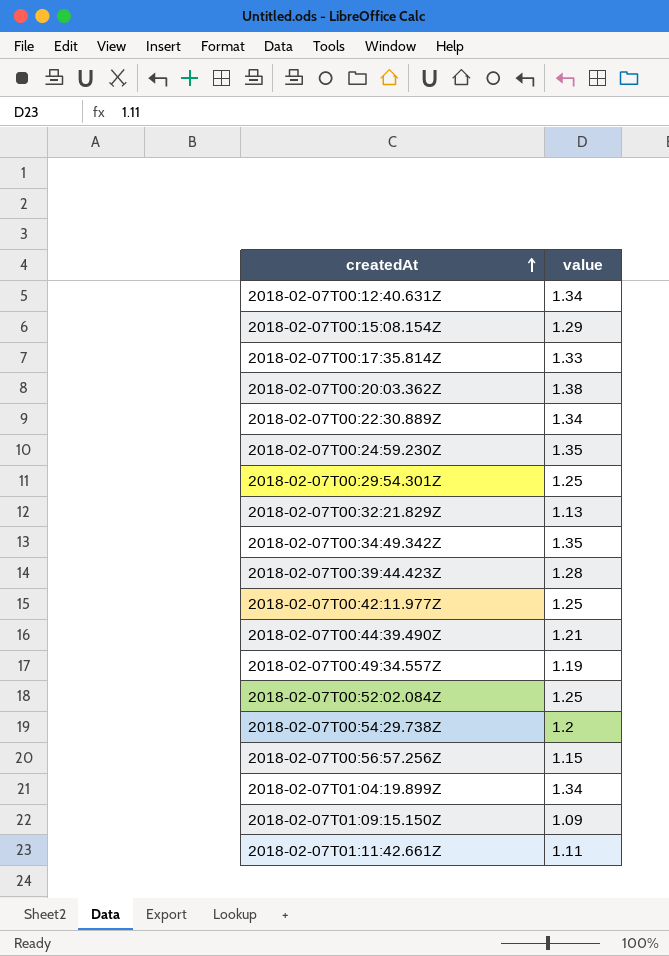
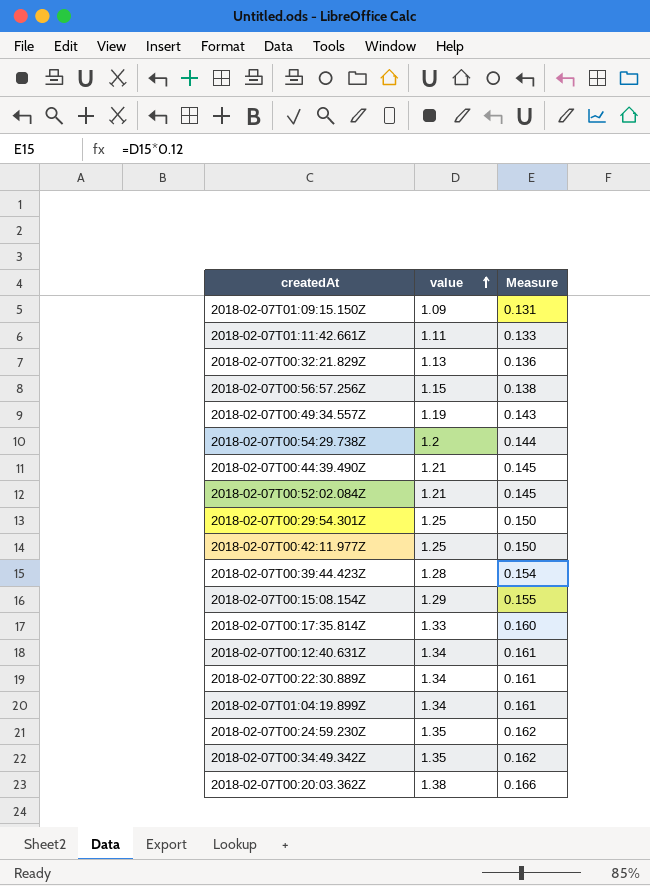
row order: createdAt ascending -> value ascending
column Measure | formula: none -> [value] * 0.12
2018-02-07T00:52:02.084Z | value: 1.25 -> 1.21

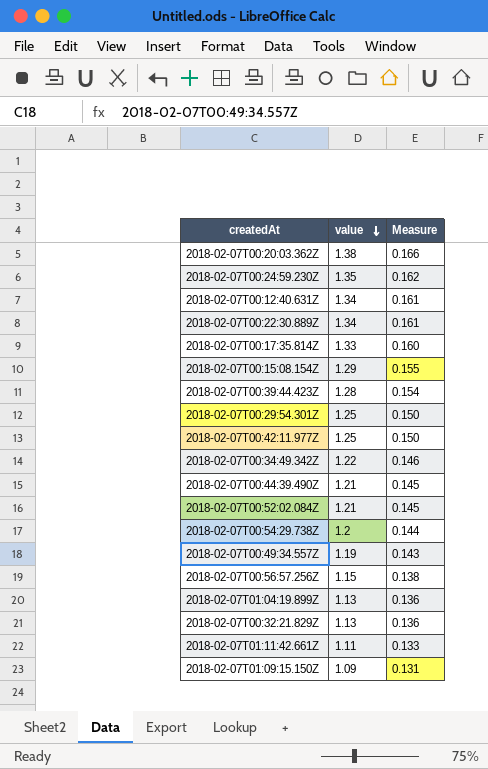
row order: value ascending -> value descending
2018-02-07T00:34:49.342Z | value: 1.35 -> 1.22
2018-02-07T00:34:49.342Z | Measure: 0.162 -> 0.146
2018-02-07T01:04:19.899Z | value: 1.34 -> 1.13
2018-02-07T01:04:19.899Z | Measure: 0.161 -> 0.136

